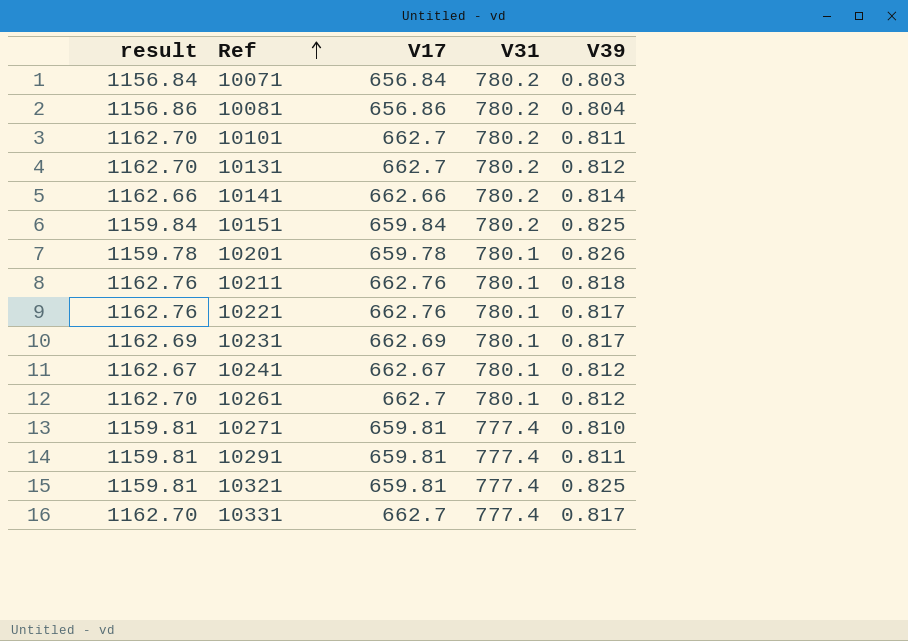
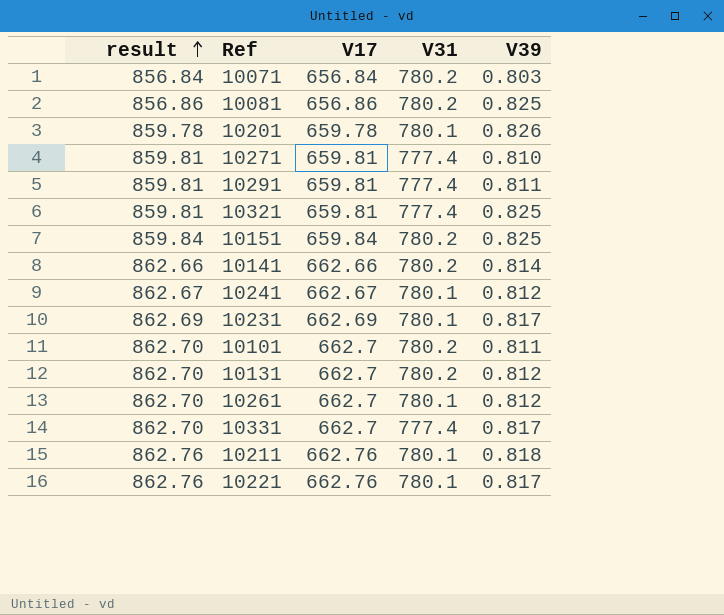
row order: Ref ascending -> result ascending
column result | formula: [V17] + 500 -> [V17] + 200
10081 | V39: 0.804 -> 0.825

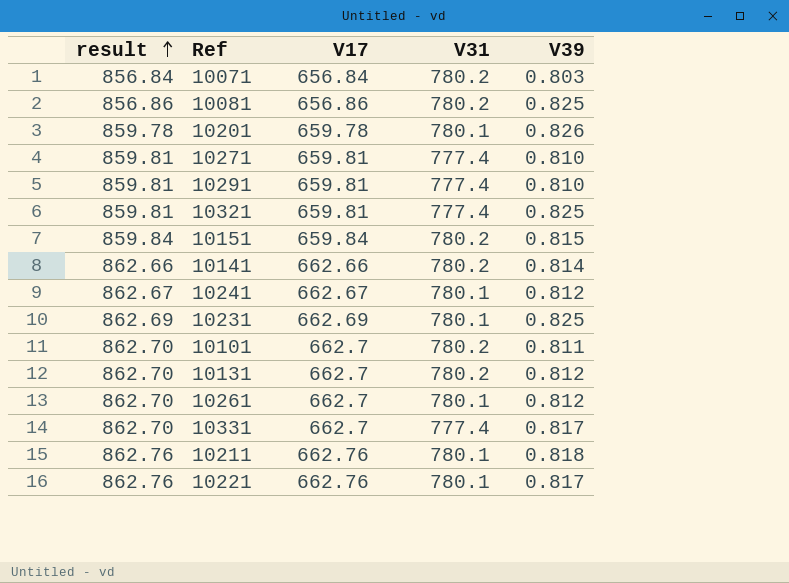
10291 | V39: 0.811 -> 0.810
10151 | V39: 0.825 -> 0.815
10231 | V39: 0.817 -> 0.825

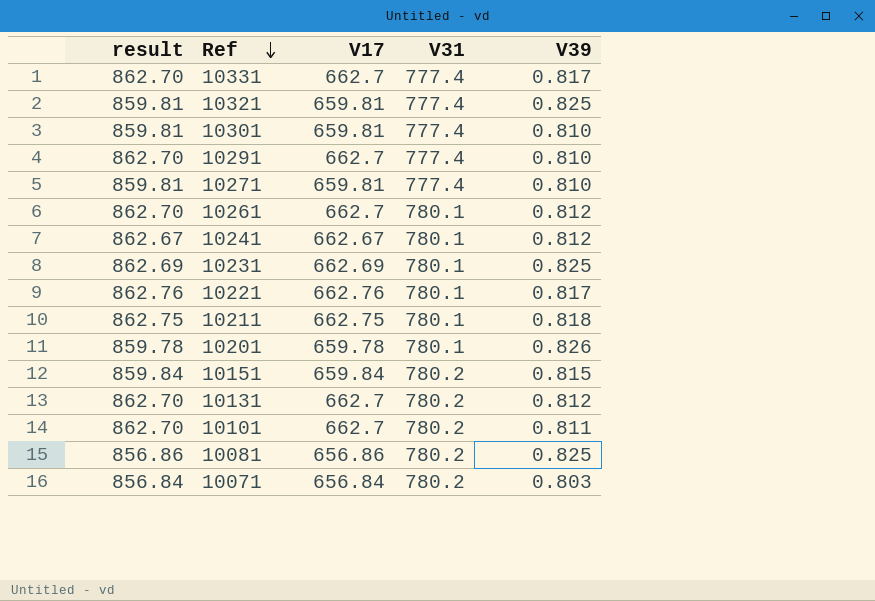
row order: result ascending -> Ref descending
row 10141: 862.66 | 662.66 | 780.2 | 0.814 -> none
row 10301: none -> 859.81 | 659.81 | 777.4 | 0.810
10291 | result: 859.81 -> 862.70
10291 | V17: 659.81 -> 662.7
10211 | result: 862.76 -> 862.75
10211 | V17: 662.76 -> 662.75

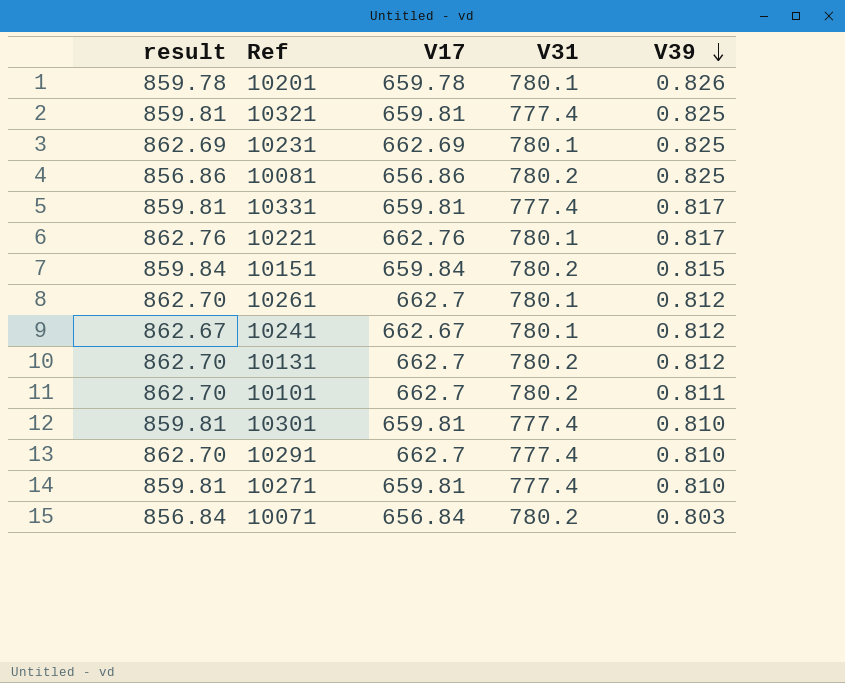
row order: Ref descending -> V39 descending
row 10211: 862.75 | 662.75 | 780.1 | 0.818 -> none
10331 | result: 862.70 -> 859.81
10331 | V17: 662.7 -> 659.81

